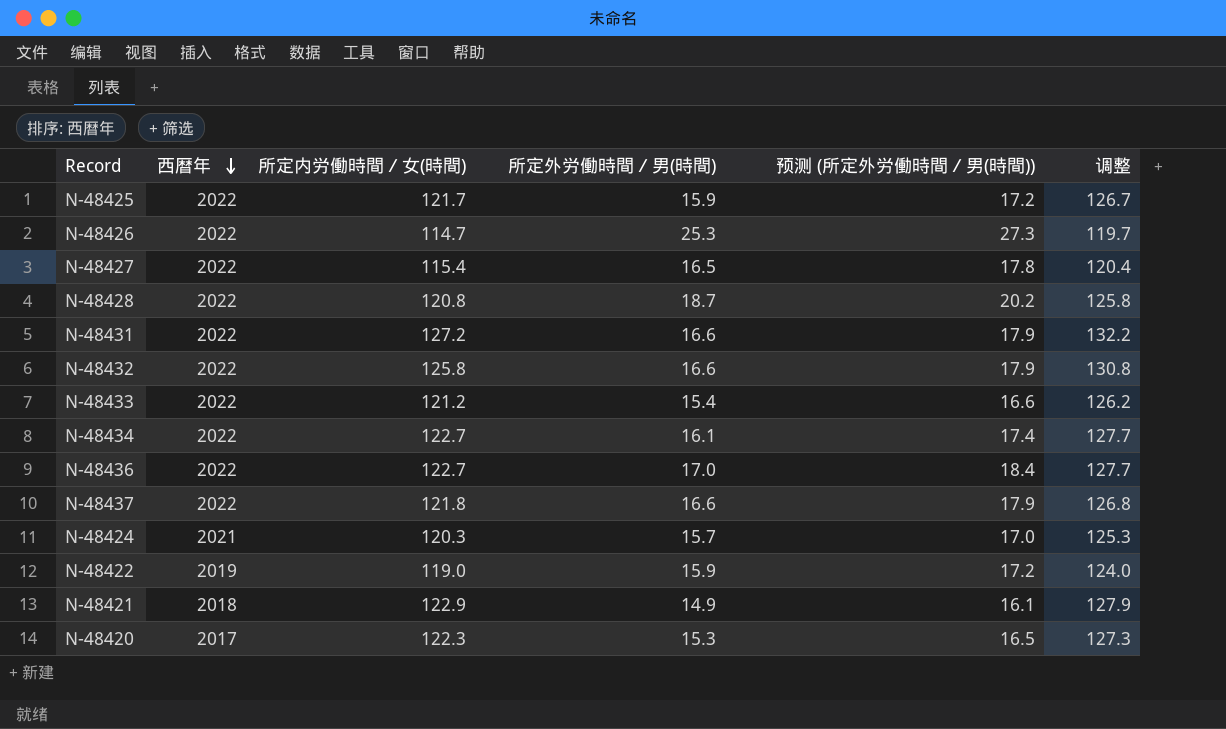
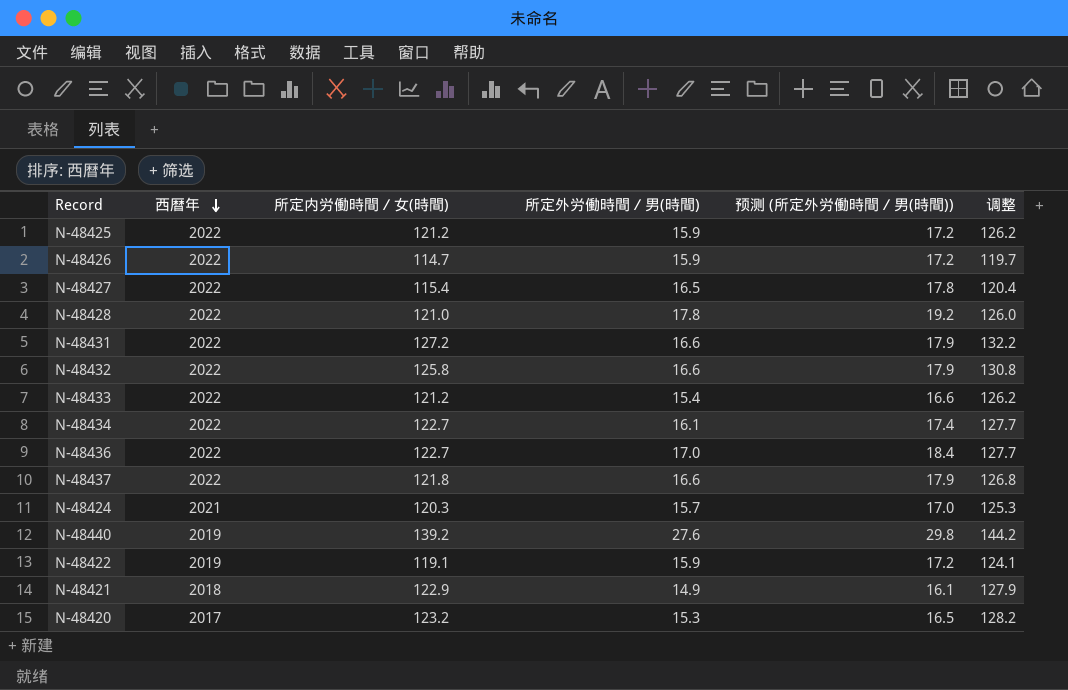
N-48425 | 所定内労働時間／女(時間): 121.7 -> 121.2
N-48425 | 调整: 126.7 -> 126.2
N-48426 | 所定外労働時間／男(時間): 25.3 -> 15.9
N-48426 | 预测 (所定外労働時間／男(時間)): 27.3 -> 17.2
N-48428 | 所定内労働時間／女(時間): 120.8 -> 121.0
N-48428 | 所定外労働時間／男(時間): 18.7 -> 17.8
N-48428 | 预测 (所定外労働時間／男(時間)): 20.2 -> 19.2
N-48428 | 调整: 125.8 -> 126.0
row N-48440: none -> 2019 | 139.2 | 27.6 | 29.8 | 144.2
N-48422 | 所定内労働時間／女(時間): 119.0 -> 119.1
N-48422 | 调整: 124.0 -> 124.1
N-48420 | 所定内労働時間／女(時間): 122.3 -> 123.2
N-48420 | 调整: 127.3 -> 128.2

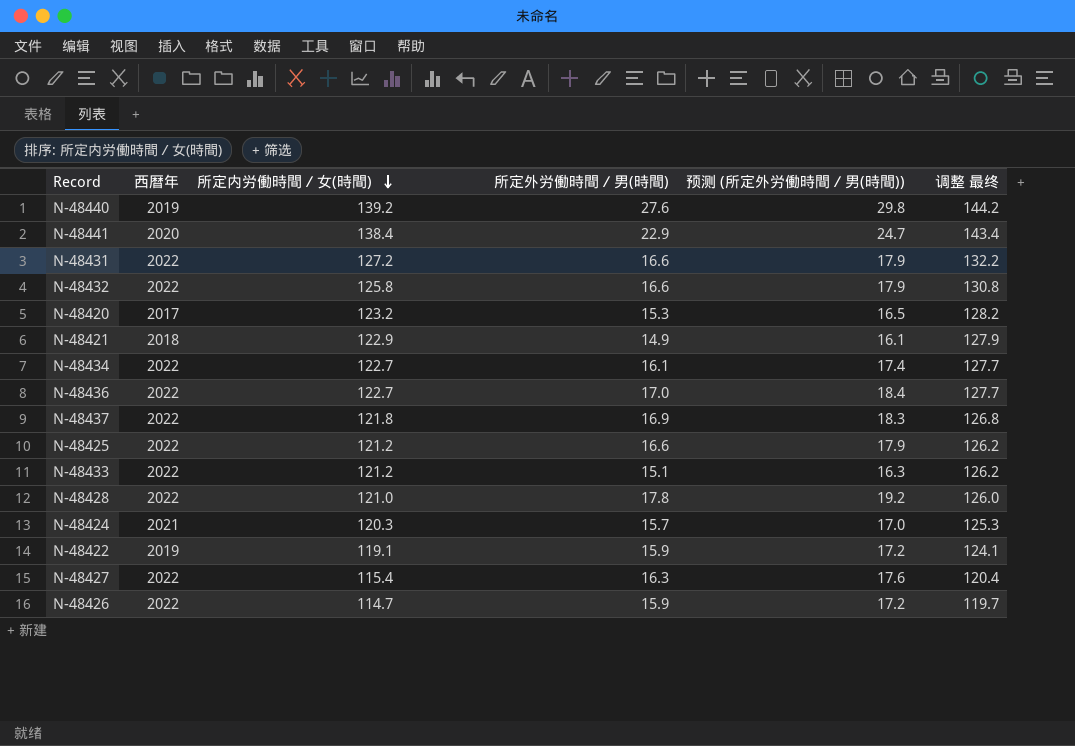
row order: 西暦年 descending -> 所定内労働時間／女(時間) descending
column name: 调整 -> 调整 最终
row N-48441: none -> 2020 | 138.4 | 22.9 | 24.7 | 143.4
N-48437 | 所定外労働時間／男(時間): 16.6 -> 16.9
N-48437 | 预测 (所定外労働時間／男(時間)): 17.9 -> 18.3
N-48425 | 所定外労働時間／男(時間): 15.9 -> 16.6
N-48425 | 预测 (所定外労働時間／男(時間)): 17.2 -> 17.9
N-48433 | 所定外労働時間／男(時間): 15.4 -> 15.1
N-48433 | 预测 (所定外労働時間／男(時間)): 16.6 -> 16.3
N-48427 | 所定外労働時間／男(時間): 16.5 -> 16.3
N-48427 | 预测 (所定外労働時間／男(時間)): 17.8 -> 17.6

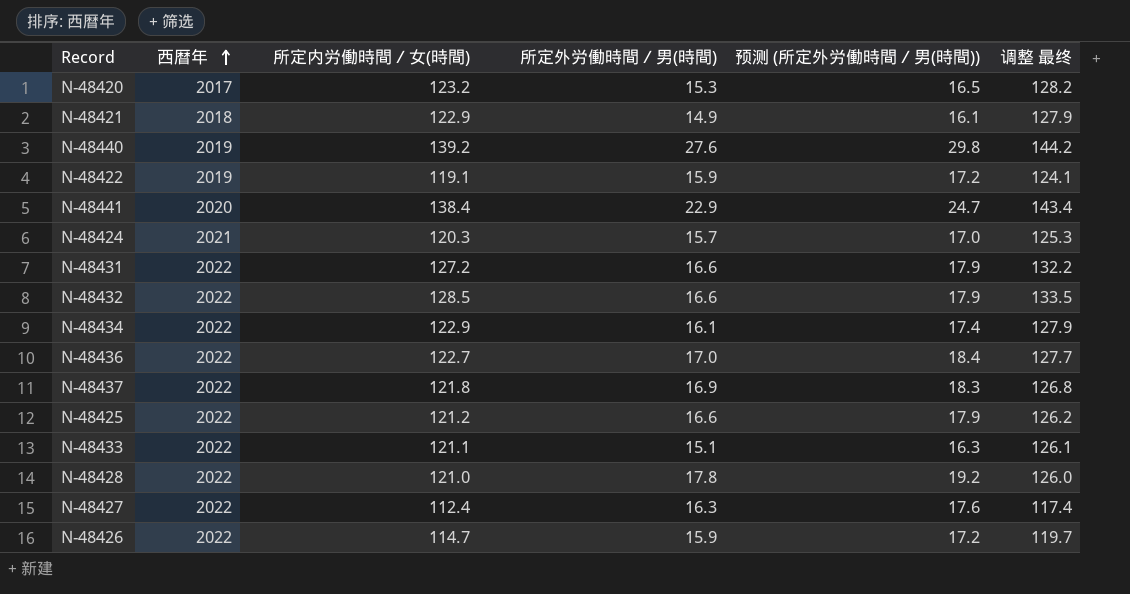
row order: 所定内労働時間／女(時間) descending -> 西暦年 ascending
N-48432 | 所定内労働時間／女(時間): 125.8 -> 128.5
N-48432 | 调整 最终: 130.8 -> 133.5
N-48434 | 所定内労働時間／女(時間): 122.7 -> 122.9
N-48434 | 调整 最终: 127.7 -> 127.9
N-48433 | 所定内労働時間／女(時間): 121.2 -> 121.1
N-48433 | 调整 最终: 126.2 -> 126.1
N-48427 | 所定内労働時間／女(時間): 115.4 -> 112.4
N-48427 | 调整 最终: 120.4 -> 117.4

